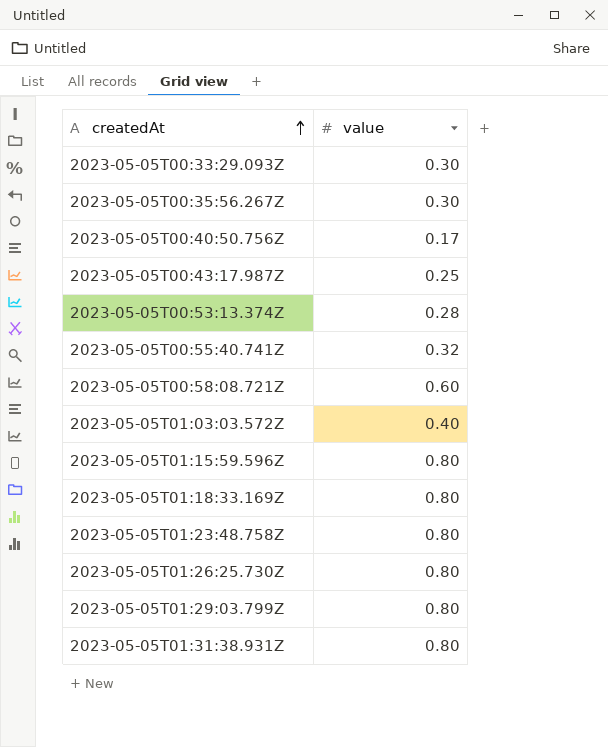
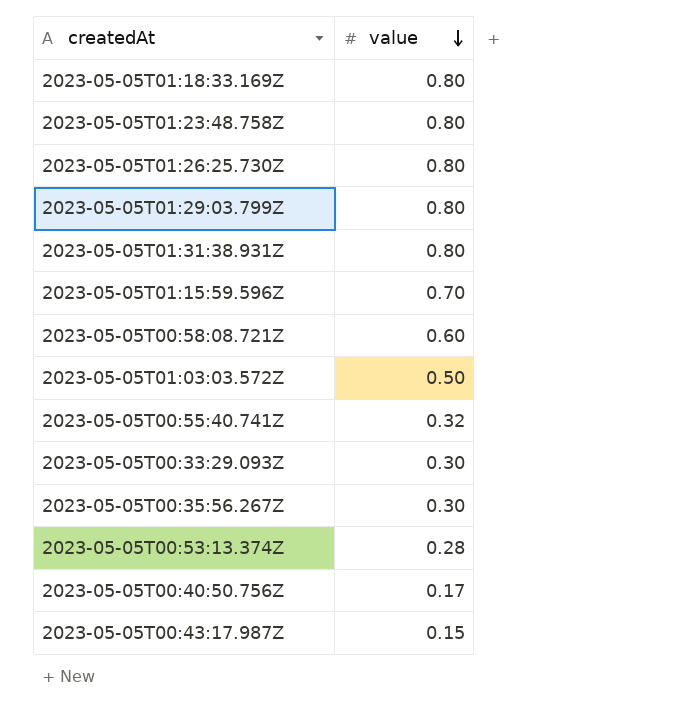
row order: createdAt ascending -> value descending
2023-05-05T01:15:59.596Z | value: 0.80 -> 0.70
2023-05-05T01:03:03.572Z | value: 0.40 -> 0.50
2023-05-05T00:43:17.987Z | value: 0.25 -> 0.15

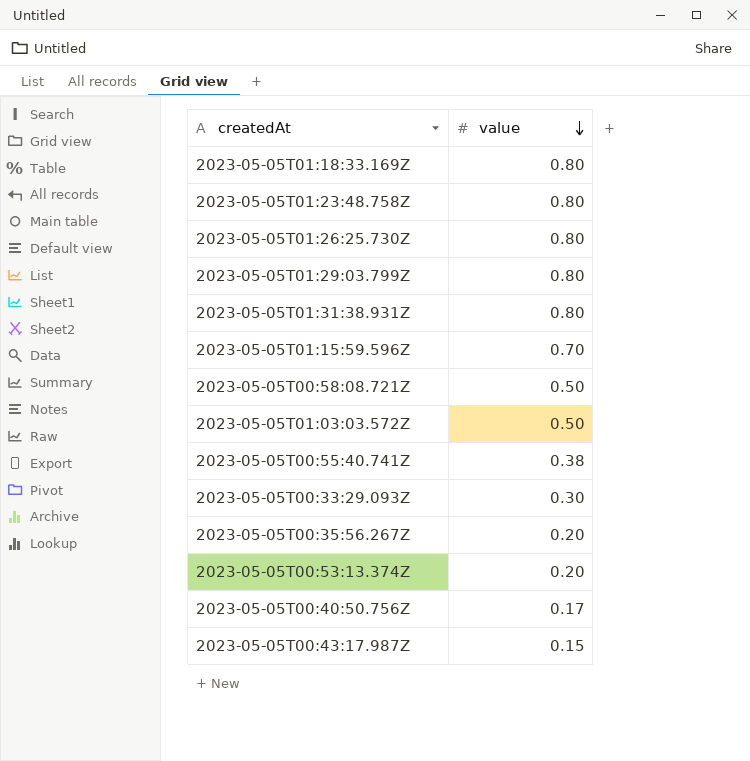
2023-05-05T00:58:08.721Z | value: 0.60 -> 0.50
2023-05-05T00:55:40.741Z | value: 0.32 -> 0.38
2023-05-05T00:35:56.267Z | value: 0.30 -> 0.20
2023-05-05T00:53:13.374Z | value: 0.28 -> 0.20

